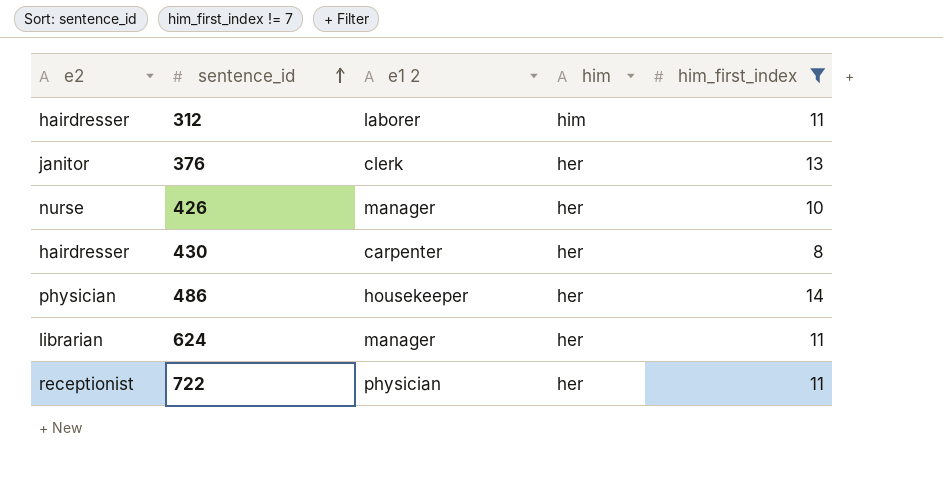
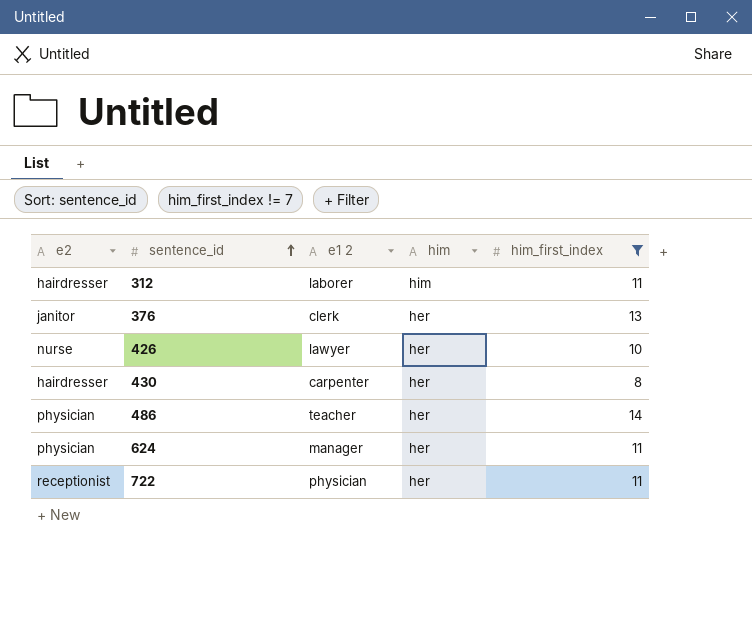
426 | e1 2: manager -> lawyer
486 | e1 2: housekeeper -> teacher
624 | e2: librarian -> physician

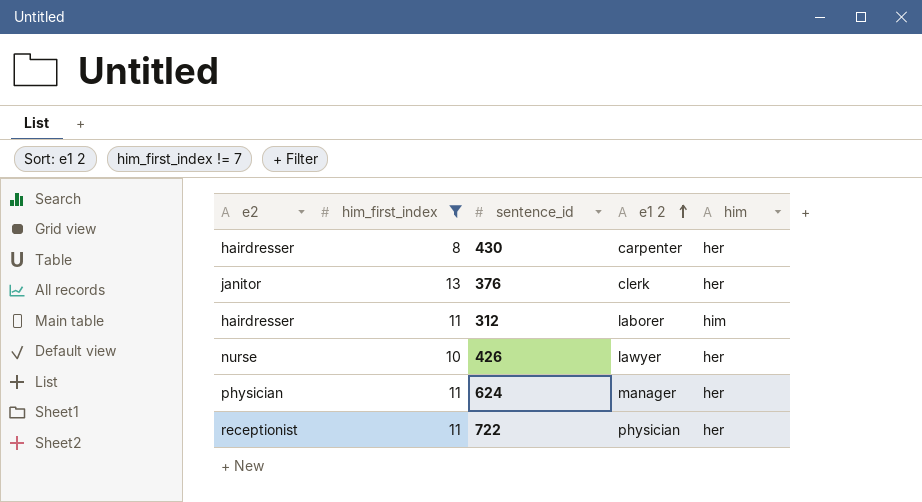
row order: sentence_id ascending -> e1 2 ascending
column him_first_index | position: 5 -> 2
row 486: physician | teacher | her | 14 -> none

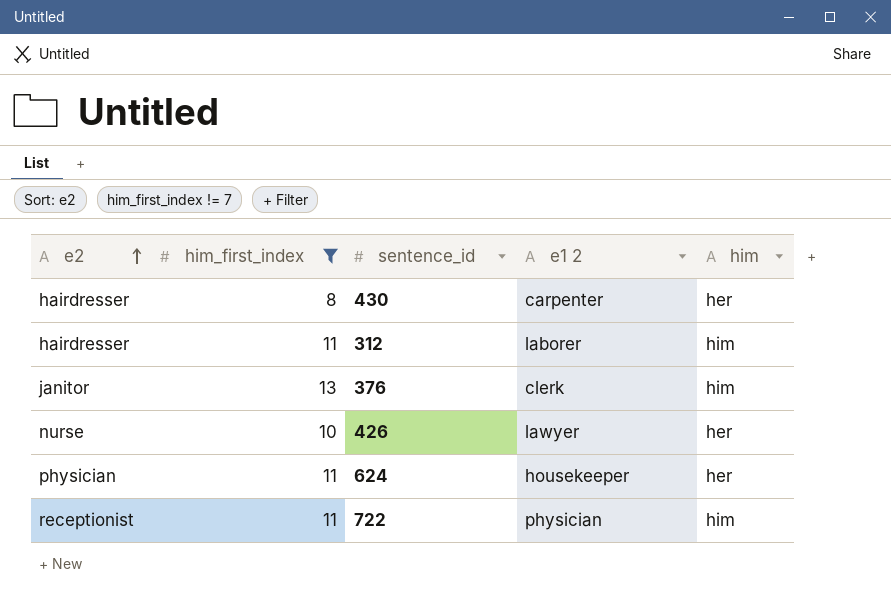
row order: e1 2 ascending -> e2 ascending
376 | him: her -> him
624 | e1 2: manager -> housekeeper
722 | him: her -> him

